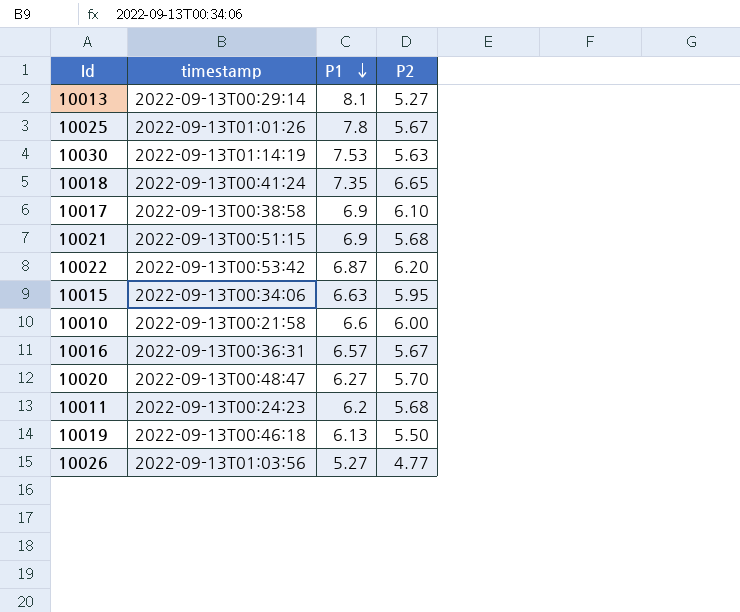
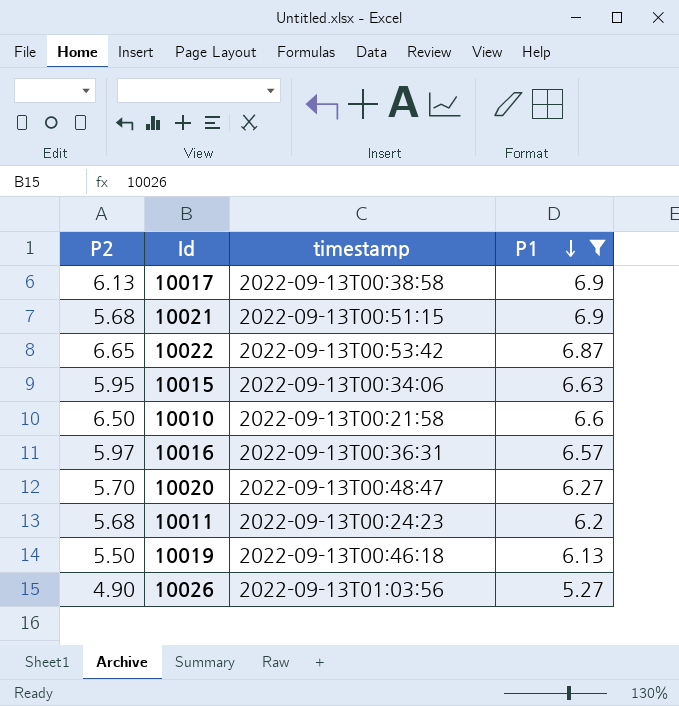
filter: none -> P1 <= 6.9
column P2 | position: 4 -> 1
10017 | P2: 6.10 -> 6.13
10022 | P2: 6.20 -> 6.65
10010 | P2: 6.00 -> 6.50
10016 | P2: 5.67 -> 5.97
10026 | P2: 4.77 -> 4.90

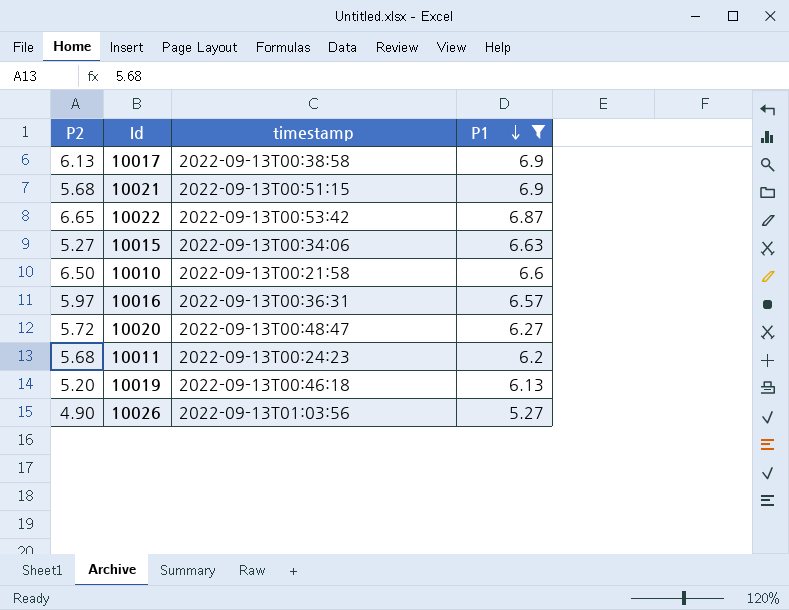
10015 | P2: 5.95 -> 5.27
10020 | P2: 5.70 -> 5.72
10019 | P2: 5.50 -> 5.20

